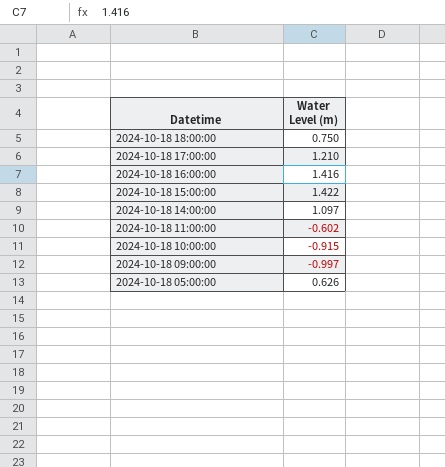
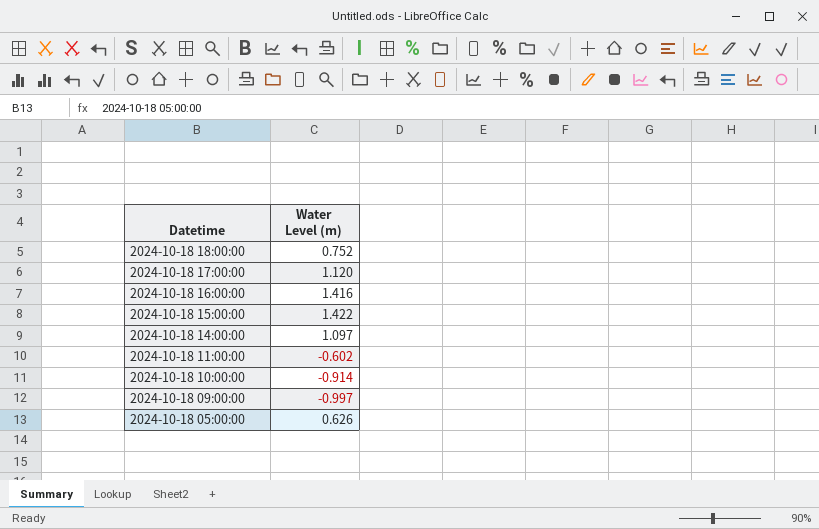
2024-10-18 18:00:00 | Water Level (m): 0.750 -> 0.752
2024-10-18 17:00:00 | Water Level (m): 1.210 -> 1.120
2024-10-18 10:00:00 | Water Level (m): -0.915 -> -0.914

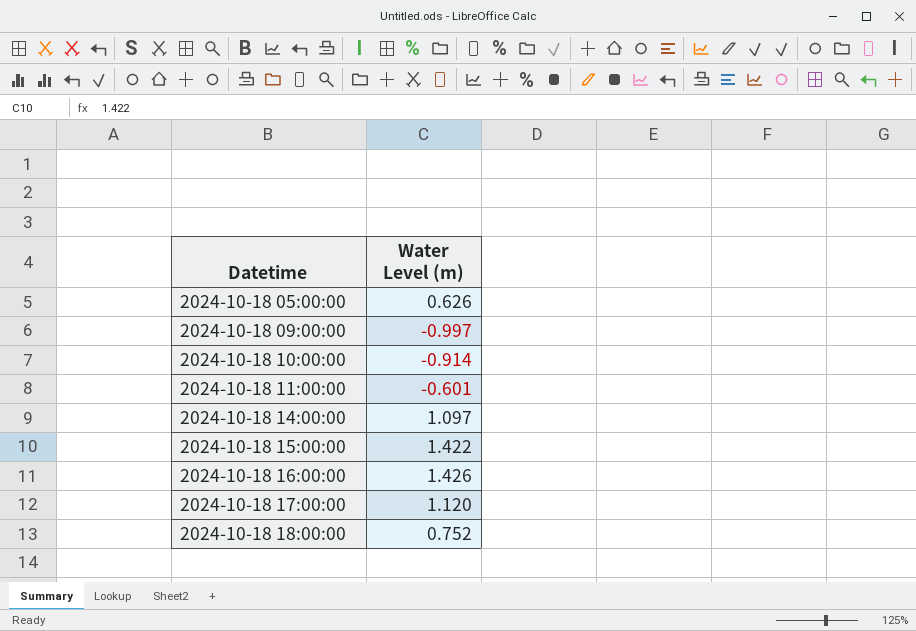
row order: Datetime descending -> Datetime ascending
2024-10-18 11:00:00 | Water Level (m): -0.602 -> -0.601
2024-10-18 16:00:00 | Water Level (m): 1.416 -> 1.426

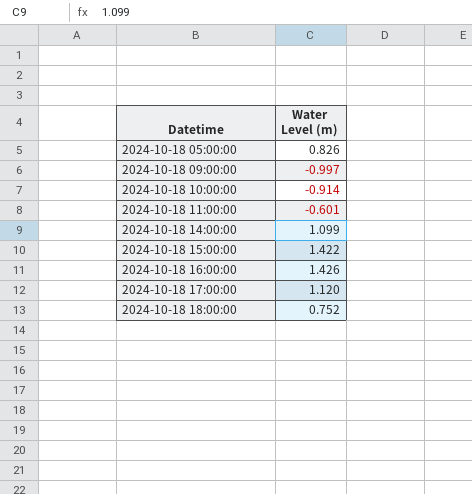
2024-10-18 05:00:00 | Water Level (m): 0.626 -> 0.826
2024-10-18 14:00:00 | Water Level (m): 1.097 -> 1.099

